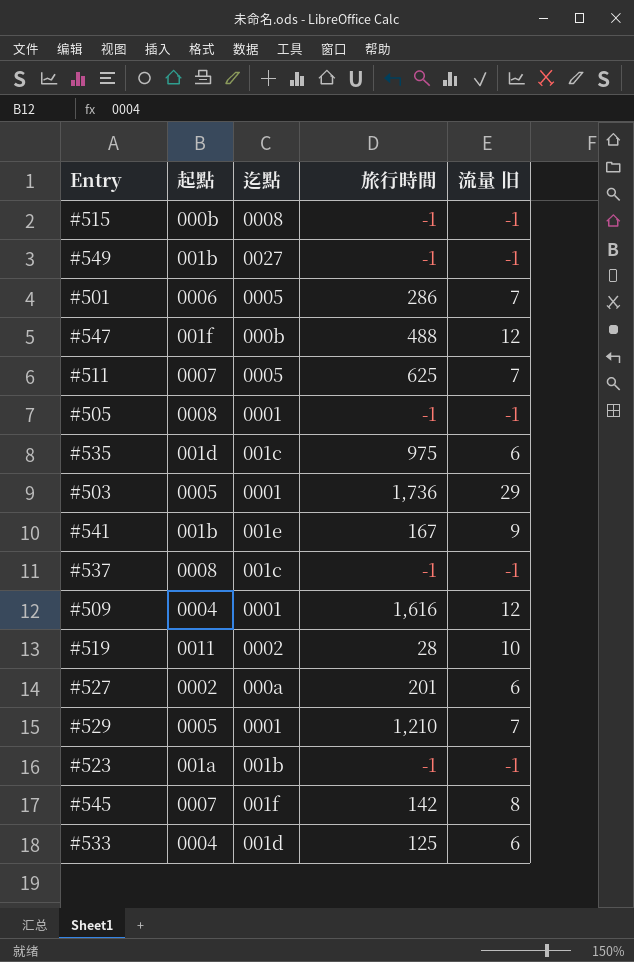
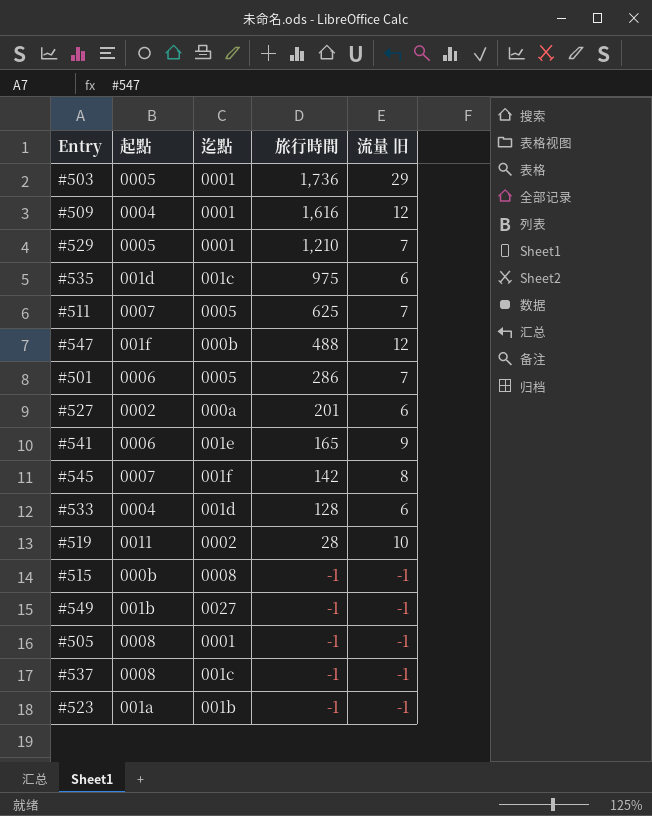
row order: none -> 旅行時間 descending
#541 | 起點: 001b -> 0006
#541 | 旅行時間: 167 -> 165
#533 | 旅行時間: 125 -> 128

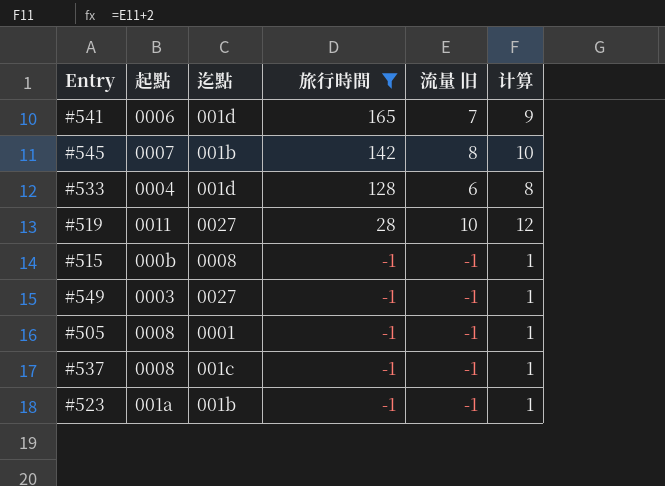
filter: none -> 旅行時間 <= 165
column 计算 | formula: none -> [流量 旧] + 2
#541 | 迄點: 001e -> 001d
#541 | 流量 旧: 9 -> 7
#545 | 迄點: 001f -> 001b
#519 | 迄點: 0002 -> 0027
#549 | 起點: 001b -> 0003

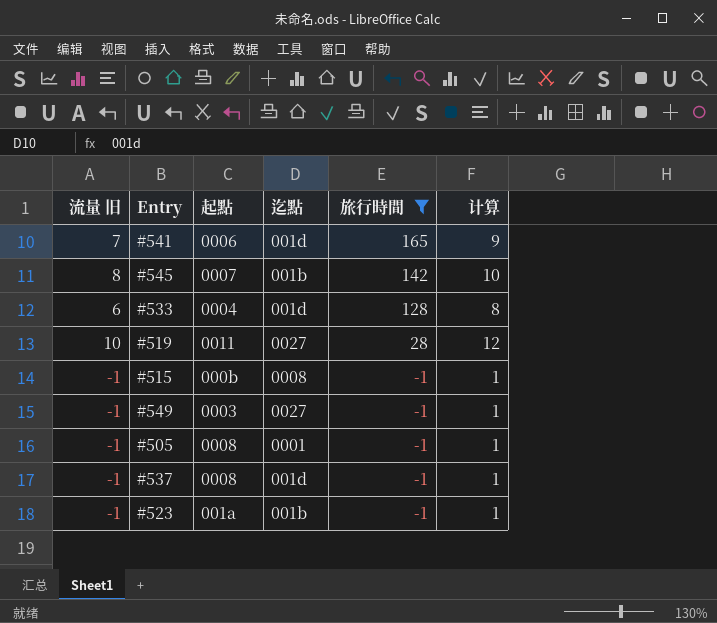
column 流量 旧 | position: 5 -> 1
#537 | 迄點: 001c -> 001d

